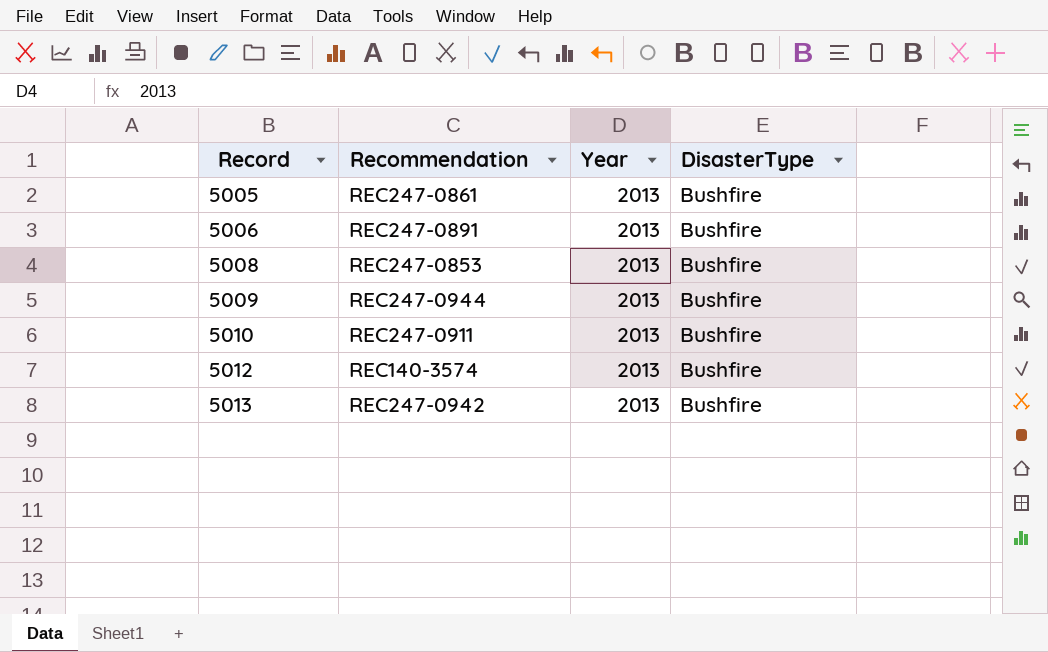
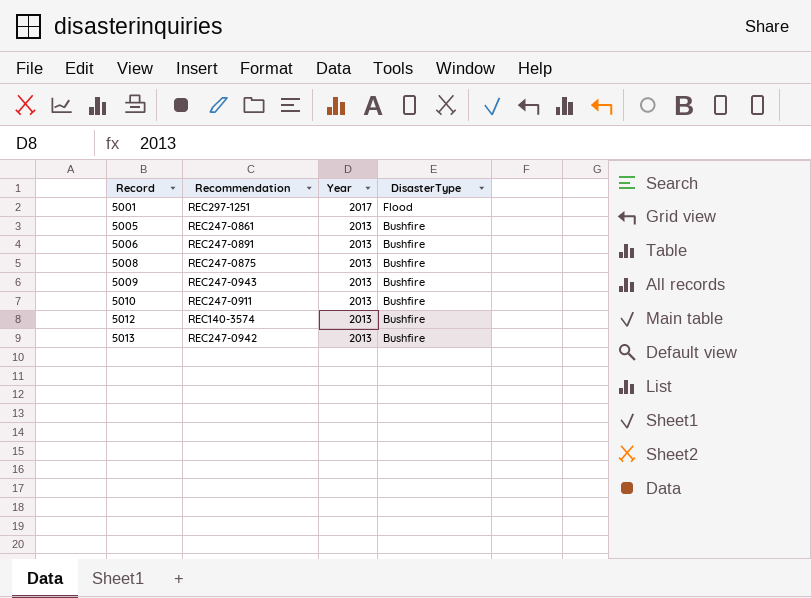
row 5001: none -> REC297-1251 | 2017 | Flood
5008 | Recommendation: REC247-0853 -> REC247-0875
5009 | Recommendation: REC247-0944 -> REC247-0943

